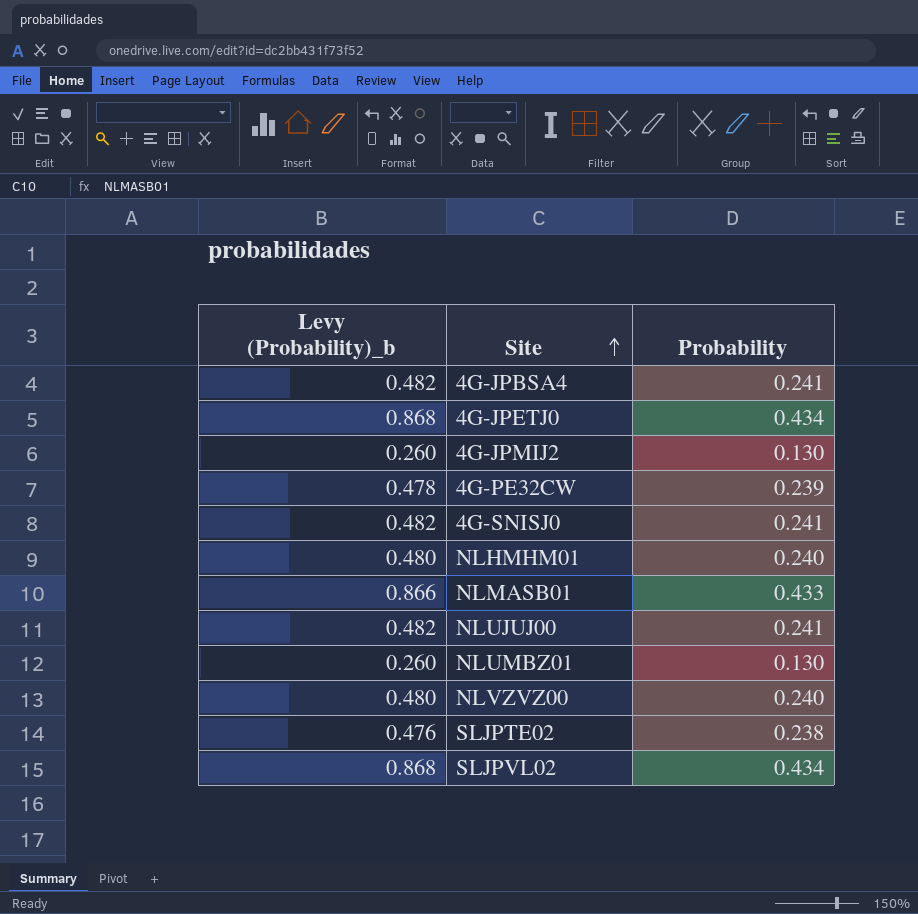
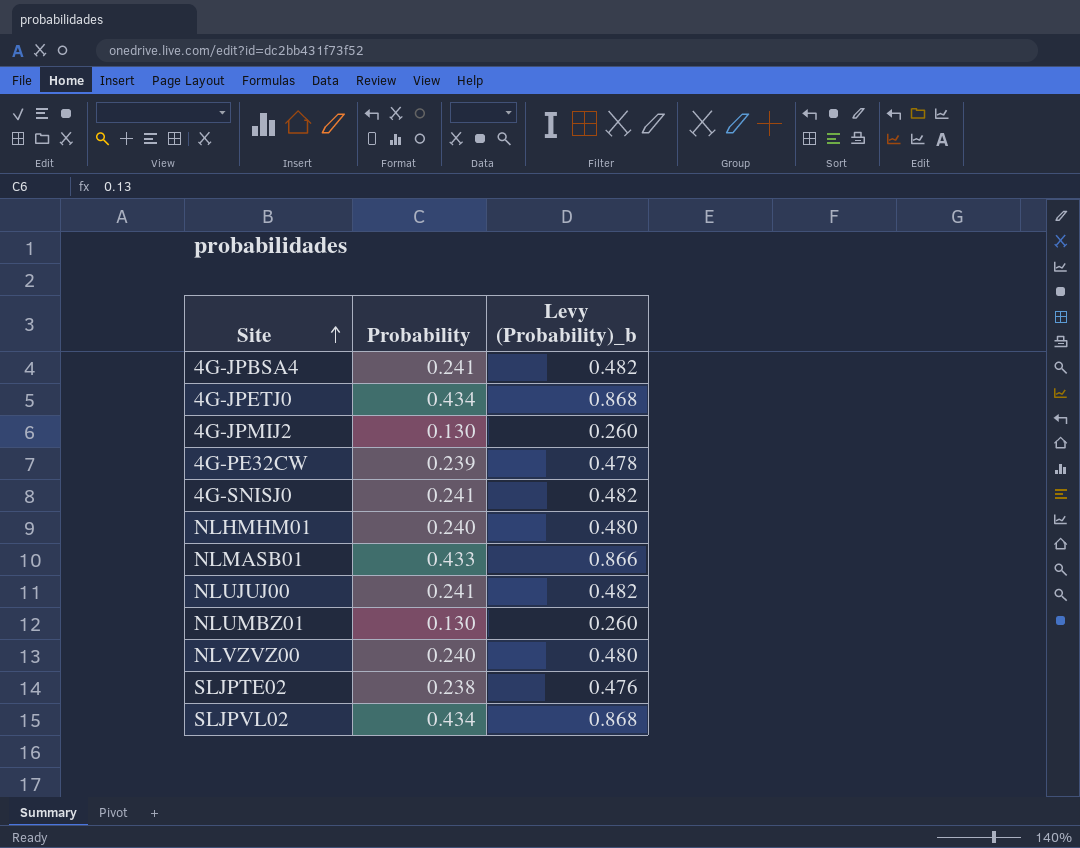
column Levy (Probability)_b | position: 1 -> 3

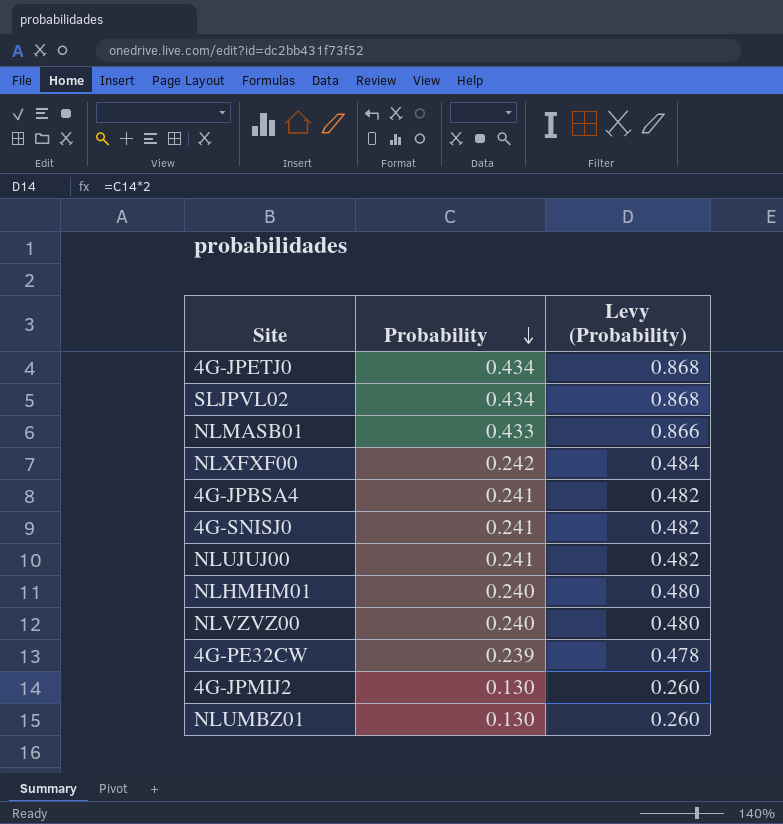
row order: Site ascending -> Probability descending
column name: Levy (Probability)_b -> Levy (Probability)
row SLJPTE02: 0.238 | 0.476 -> none
row NLXFXF00: none -> 0.242 | 0.484

